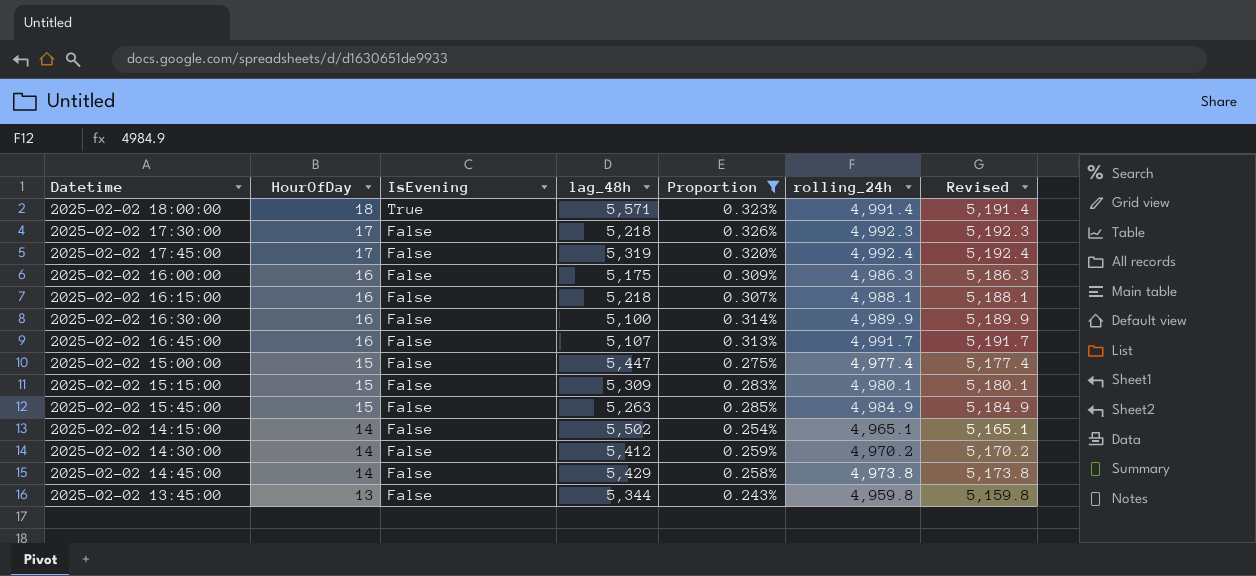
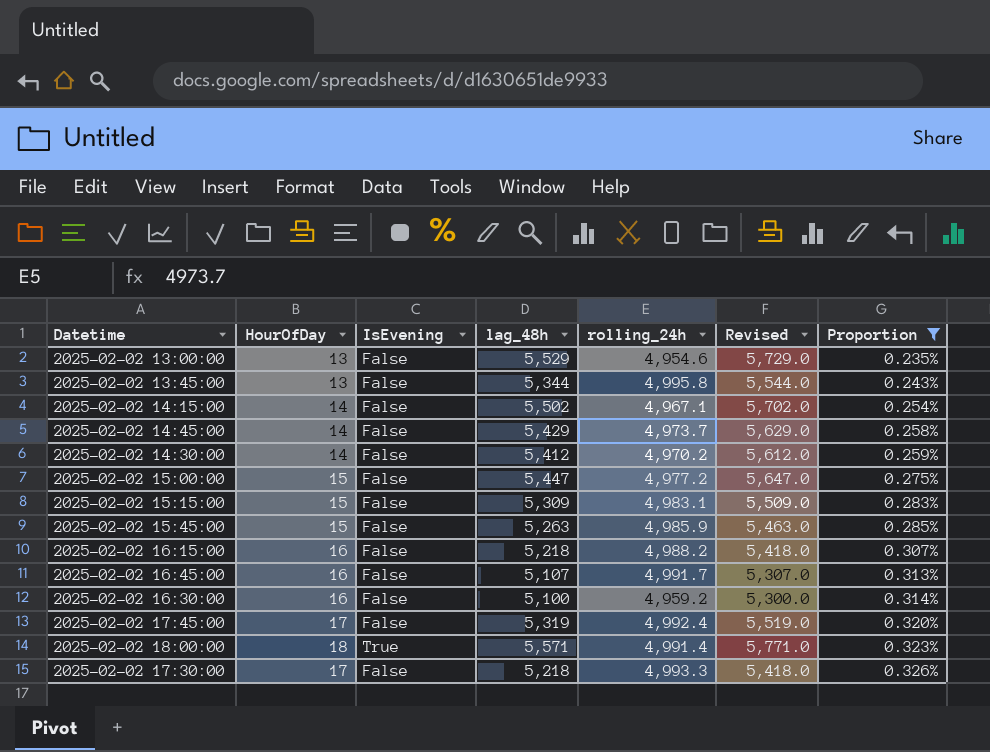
row order: HourOfDay descending -> Proportion ascending
column Revised | formula: [rolling_24h] + 200 -> [lag_48h] + 200
column Proportion | position: 5 -> 7
row 2025-02-02 16:00:00: 16 | False | 5,175 | 0.309% | 4,986.3 | 5,186.3 -> none
row 2025-02-02 13:00:00: none -> 13 | False | 5,529 | 4,954.6 | 5,729.0 | 0.235%
2025-02-02 13:45:00 | rolling_24h: 4,959.8 -> 4,995.8
2025-02-02 14:15:00 | rolling_24h: 4,965.1 -> 4,967.1
2025-02-02 14:45:00 | rolling_24h: 4,973.8 -> 4,973.7
2025-02-02 15:00:00 | rolling_24h: 4,977.4 -> 4,977.2
2025-02-02 15:15:00 | rolling_24h: 4,980.1 -> 4,983.1
2025-02-02 15:45:00 | rolling_24h: 4,984.9 -> 4,985.9
2025-02-02 16:15:00 | rolling_24h: 4,988.1 -> 4,988.2
2025-02-02 16:30:00 | rolling_24h: 4,989.9 -> 4,959.2
2025-02-02 17:30:00 | rolling_24h: 4,992.3 -> 4,993.3

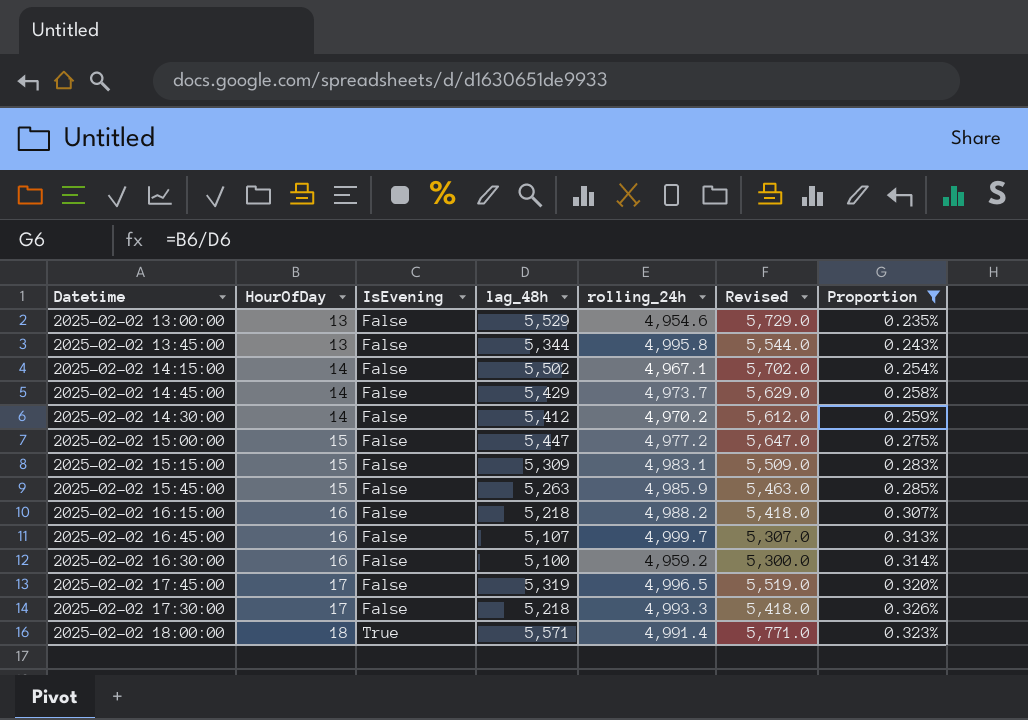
row order: Proportion ascending -> HourOfDay ascending
2025-02-02 16:45:00 | rolling_24h: 4,991.7 -> 4,999.7
2025-02-02 17:45:00 | rolling_24h: 4,992.4 -> 4,996.5

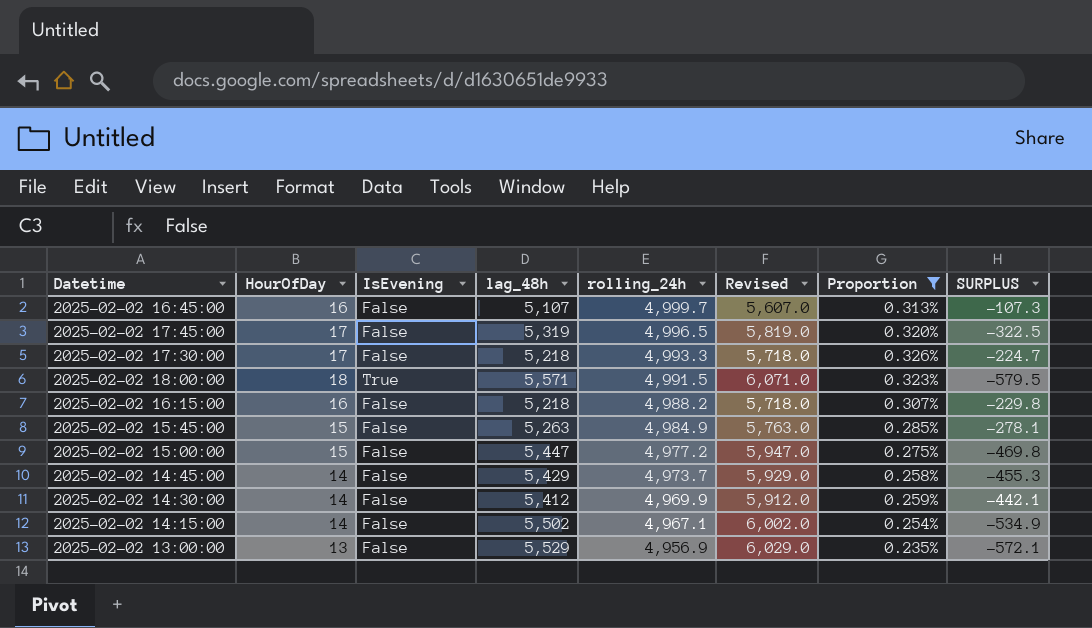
row order: HourOfDay ascending -> rolling_24h descending
column Revised | formula: [lag_48h] + 200 -> [lag_48h] + 500
column SURPLUS | formula: none -> [rolling_24h] - [lag_48h]
row 2025-02-02 13:45:00: 13 | False | 5,344 | 4,995.8 | 5,544.0 | 0.243% -> none
row 2025-02-02 15:15:00: 15 | False | 5,309 | 4,983.1 | 5,509.0 | 0.283% -> none
row 2025-02-02 16:30:00: 16 | False | 5,100 | 4,959.2 | 5,300.0 | 0.314% -> none
2025-02-02 18:00:00 | rolling_24h: 4,991.4 -> 4,991.5
2025-02-02 15:45:00 | rolling_24h: 4,985.9 -> 4,984.9
2025-02-02 14:30:00 | rolling_24h: 4,970.2 -> 4,969.9
2025-02-02 13:00:00 | rolling_24h: 4,954.6 -> 4,956.9

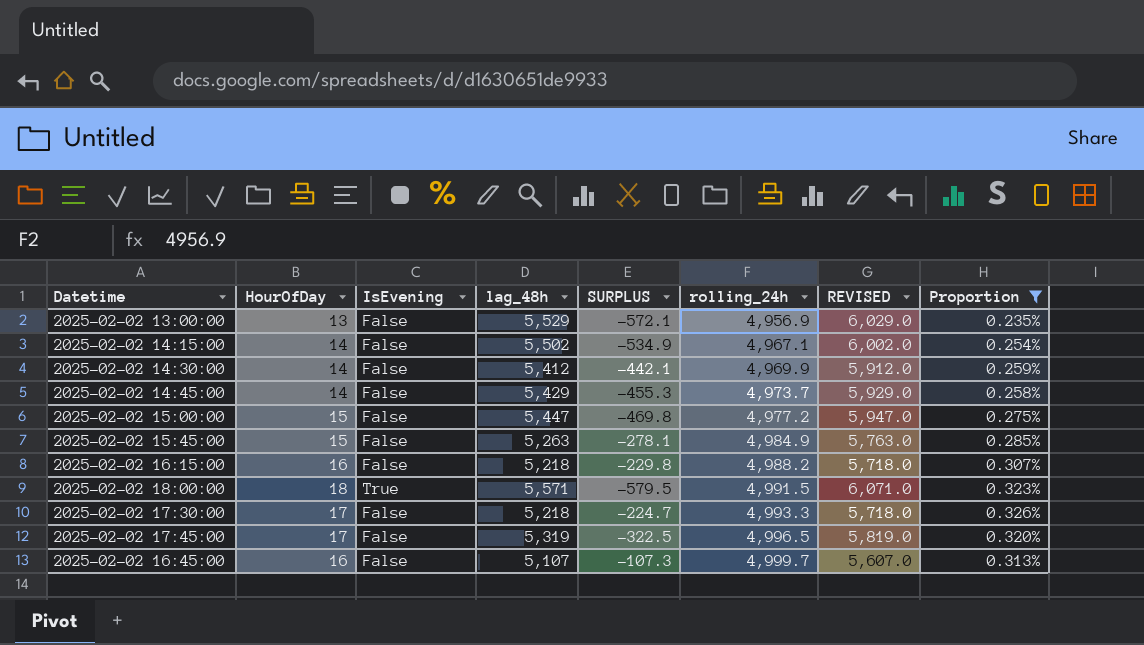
row order: rolling_24h descending -> rolling_24h ascending
column SURPLUS | position: 8 -> 5
column name: Revised -> REVISED

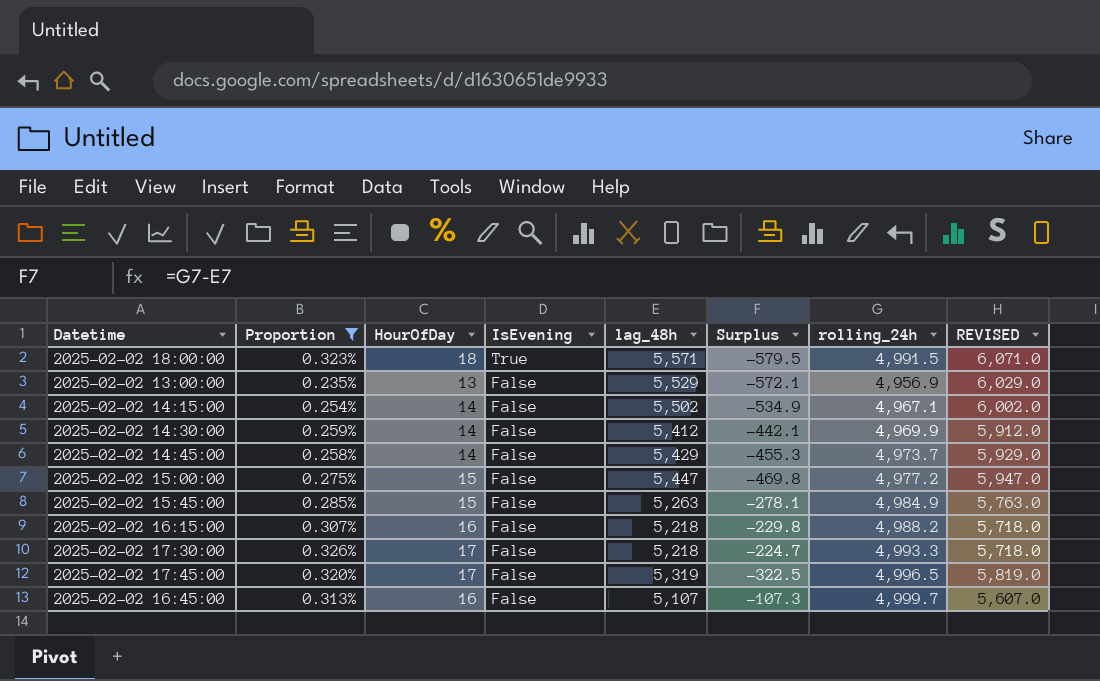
row order: rolling_24h ascending -> IsEvening descending
column Proportion | position: 8 -> 2
column name: SURPLUS -> Surplus

